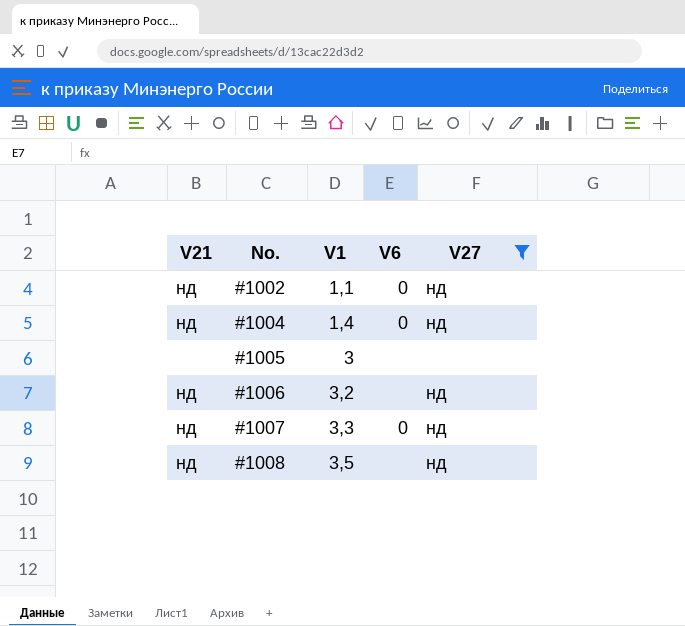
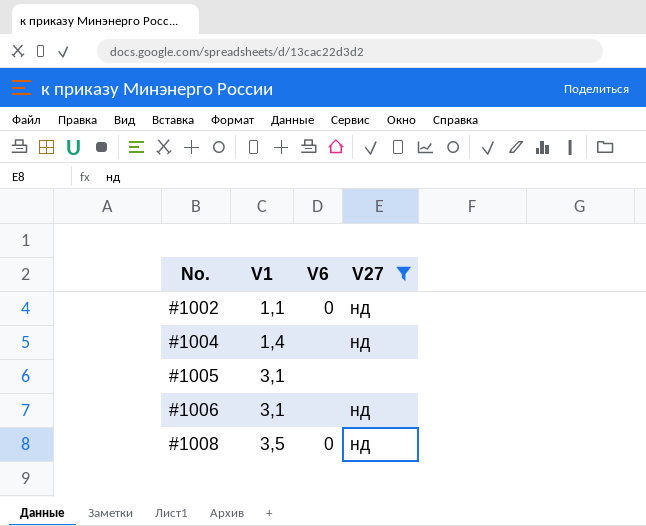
column V21 | position: 1 -> none
row #1007: нд | 3,3 | 0 | нд -> none
#1004 | V6: 0 -> none
#1005 | V1: 3 -> 3,1
#1006 | V1: 3,2 -> 3,1
#1008 | V6: none -> 0

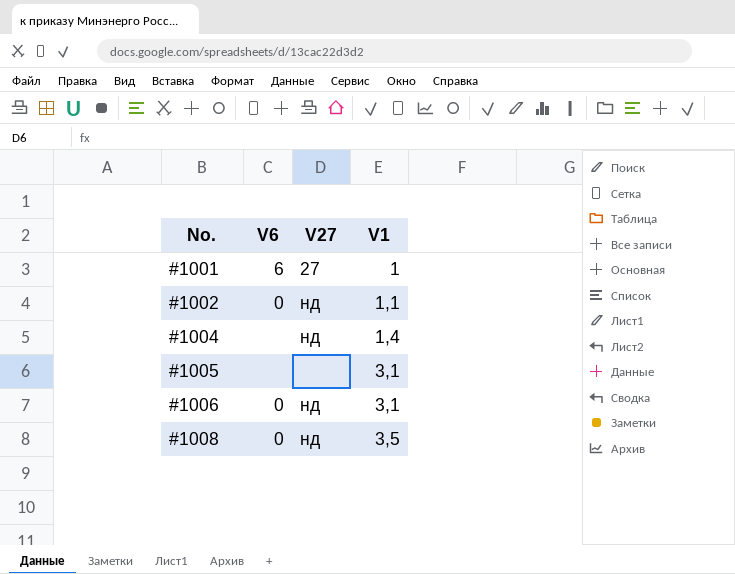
filter: V27 != 27 -> none
column V1 | position: 2 -> 4
#1006 | V6: none -> 0

